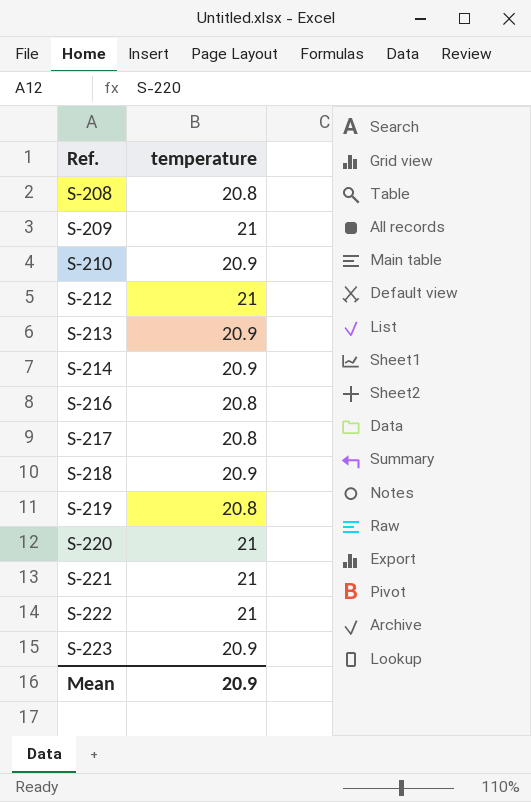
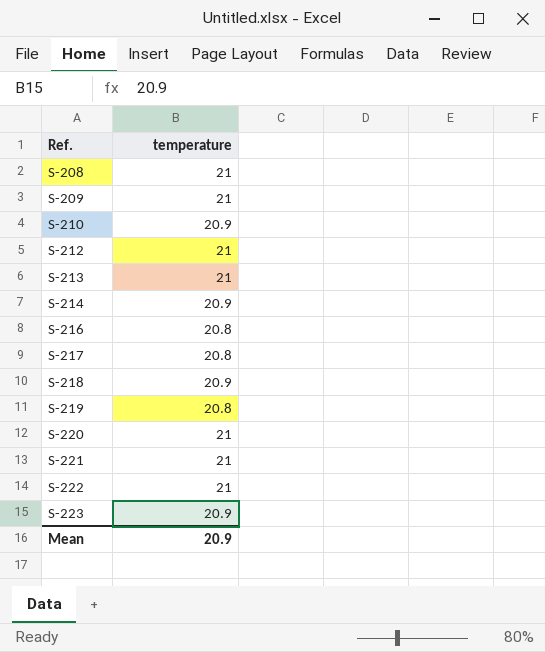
S-208 | temperature: 20.8 -> 21
S-213 | temperature: 20.9 -> 21

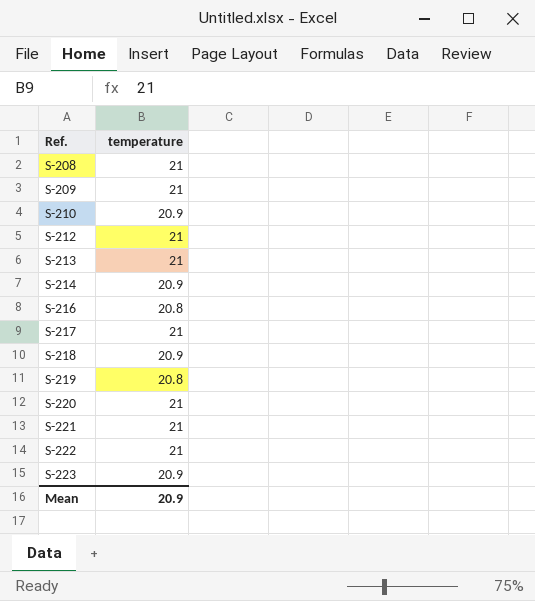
S-217 | temperature: 20.8 -> 21

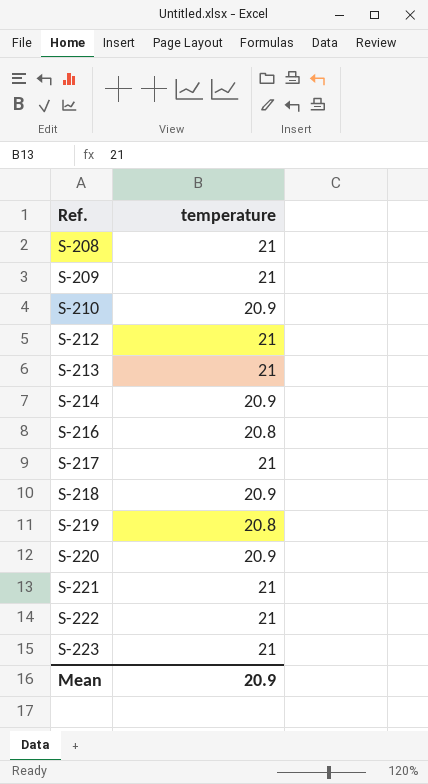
S-220 | temperature: 21 -> 20.9
S-223 | temperature: 20.9 -> 21

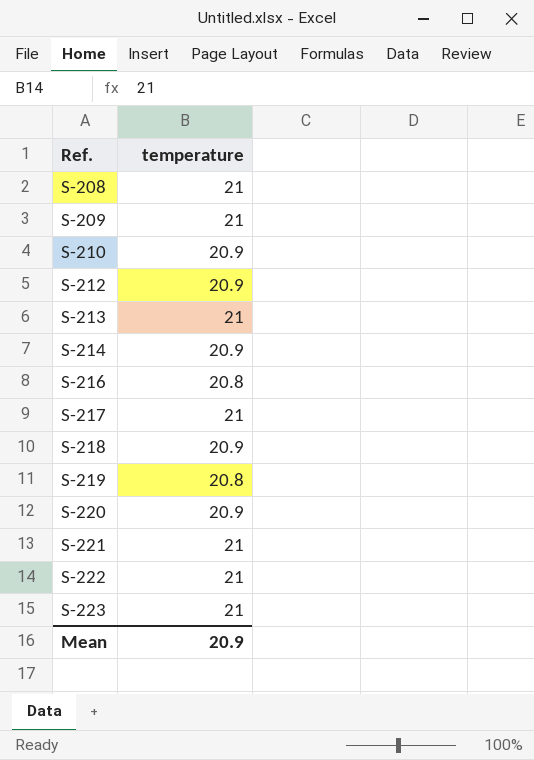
S-212 | temperature: 21 -> 20.9

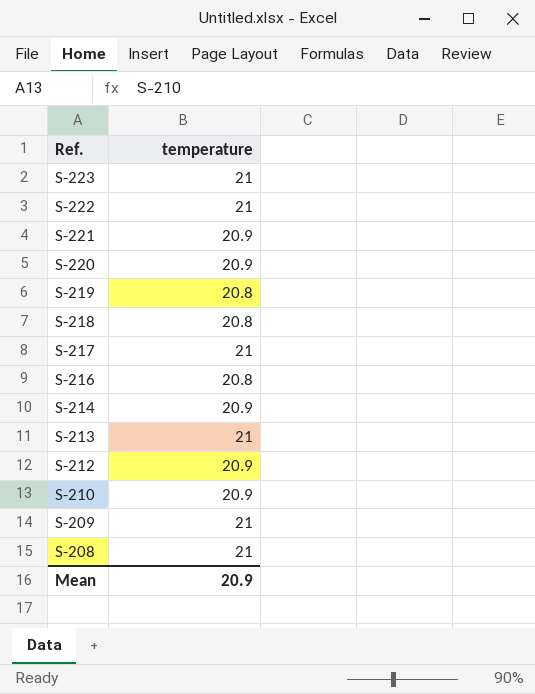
row order: Ref. ascending -> Ref. descending
S-221 | temperature: 21 -> 20.9
S-218 | temperature: 20.9 -> 20.8

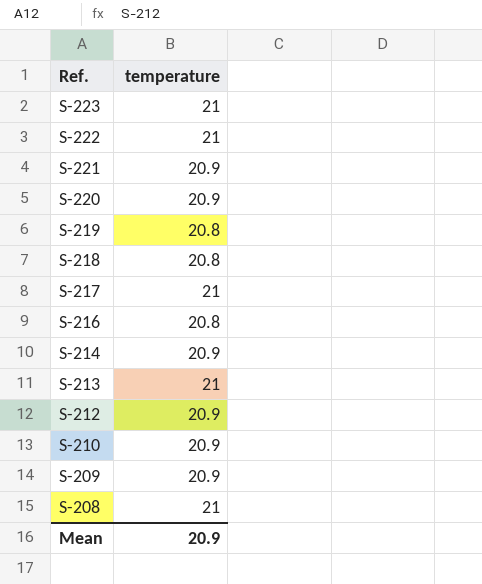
S-209 | temperature: 21 -> 20.9

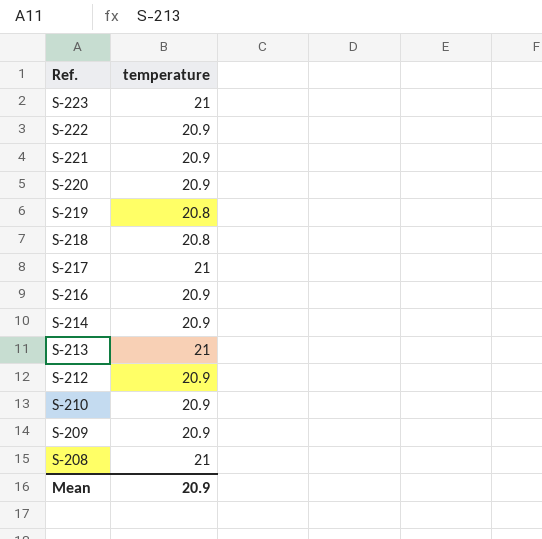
S-222 | temperature: 21 -> 20.9
S-216 | temperature: 20.8 -> 20.9

